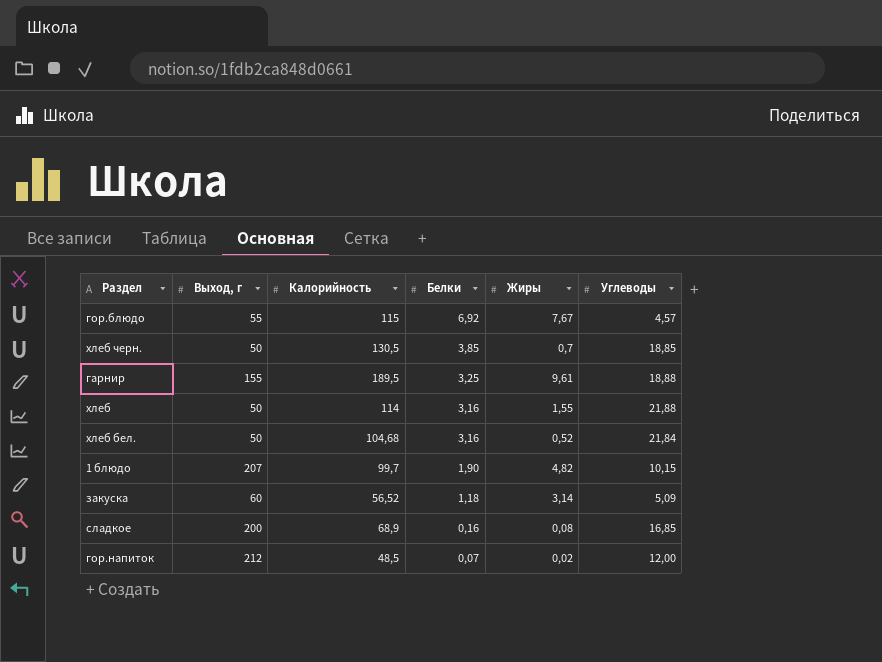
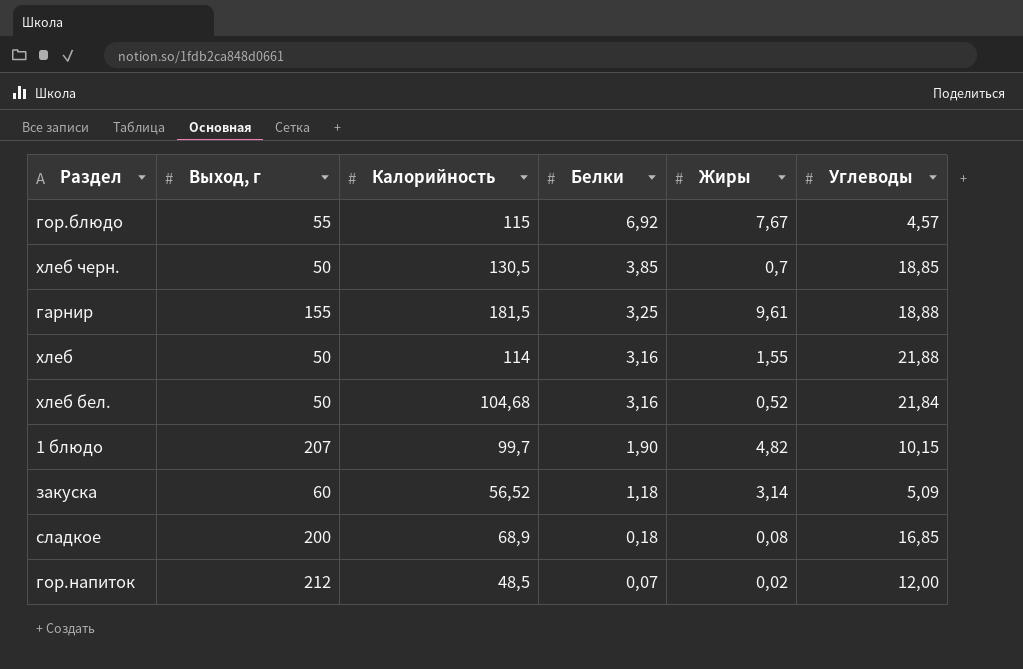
гарнир | Калорийность: 189,5 -> 181,5
сладкое | Белки: 0,16 -> 0,18

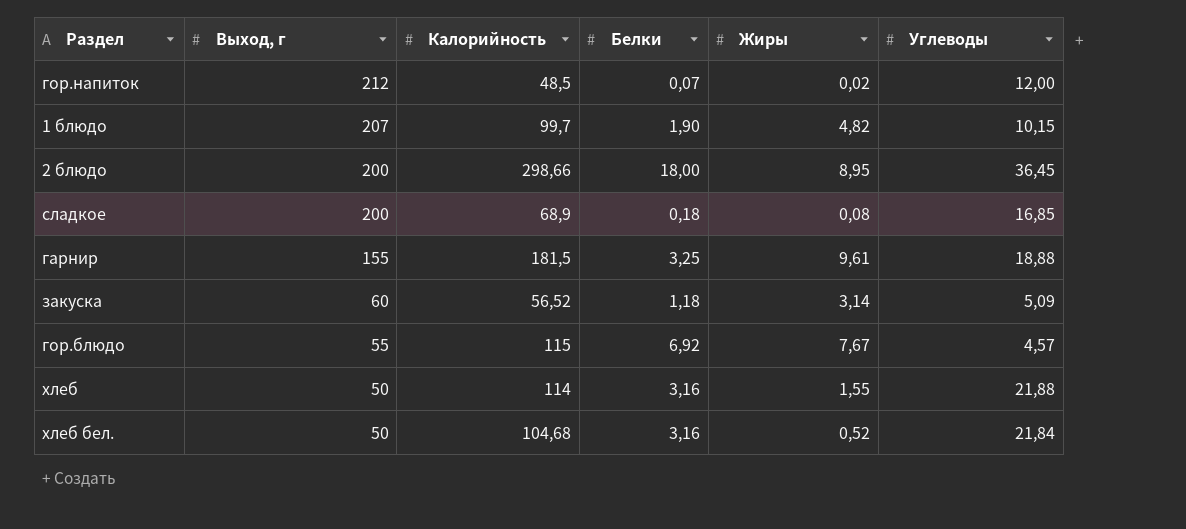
row order: Белки descending -> Выход, г descending
row хлеб черн.: 50 | 130,5 | 3,85 | 0,7 | 18,85 -> none
row 2 блюдо: none -> 200 | 298,66 | 18,00 | 8,95 | 36,45

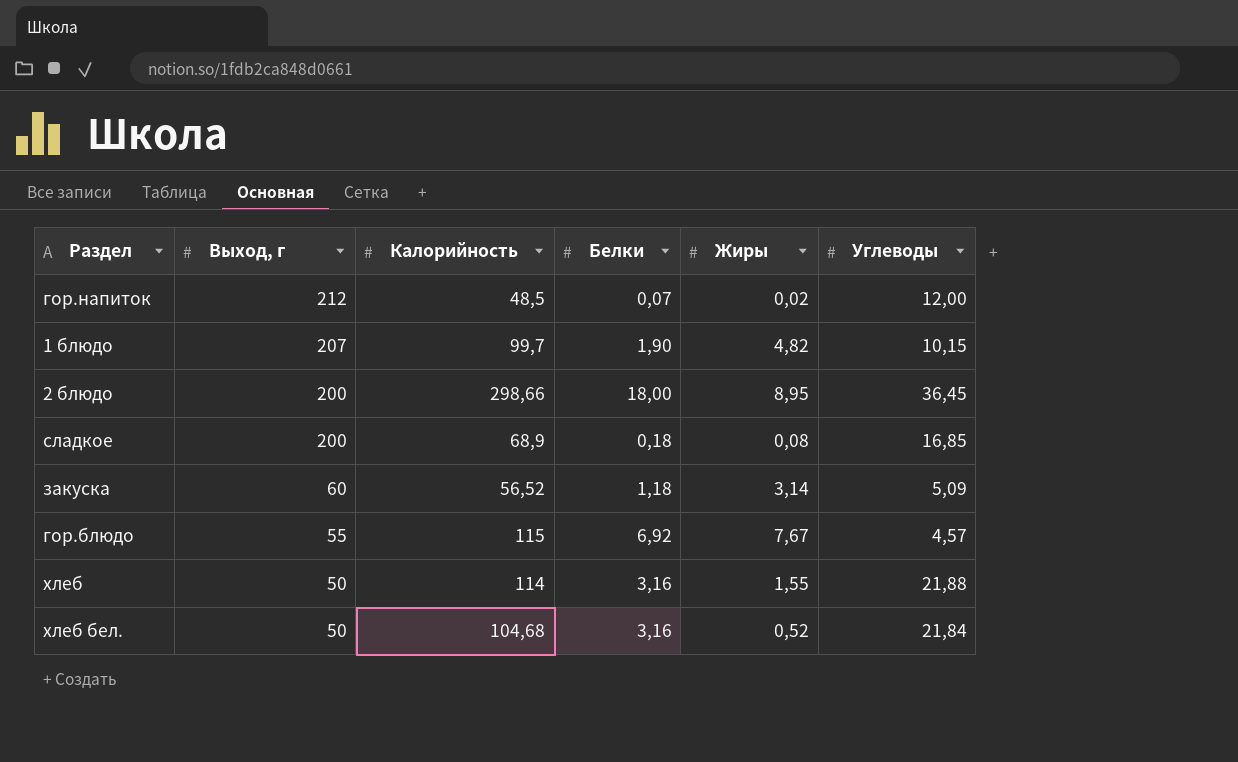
row гарнир: 155 | 181,5 | 3,25 | 9,61 | 18,88 -> none

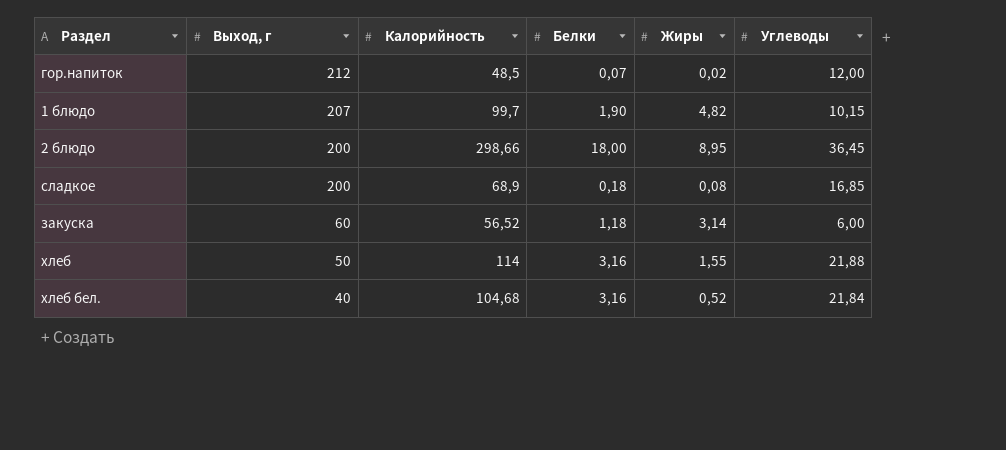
row гор.блюдо: 55 | 115 | 6,92 | 7,67 | 4,57 -> none
закуска | Углеводы: 5,09 -> 6,00
хлеб бел. | Выход, г: 50 -> 40

